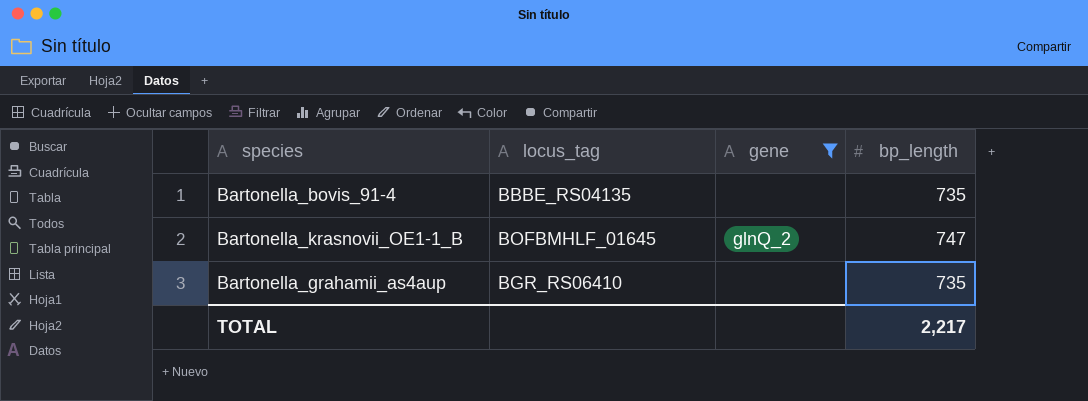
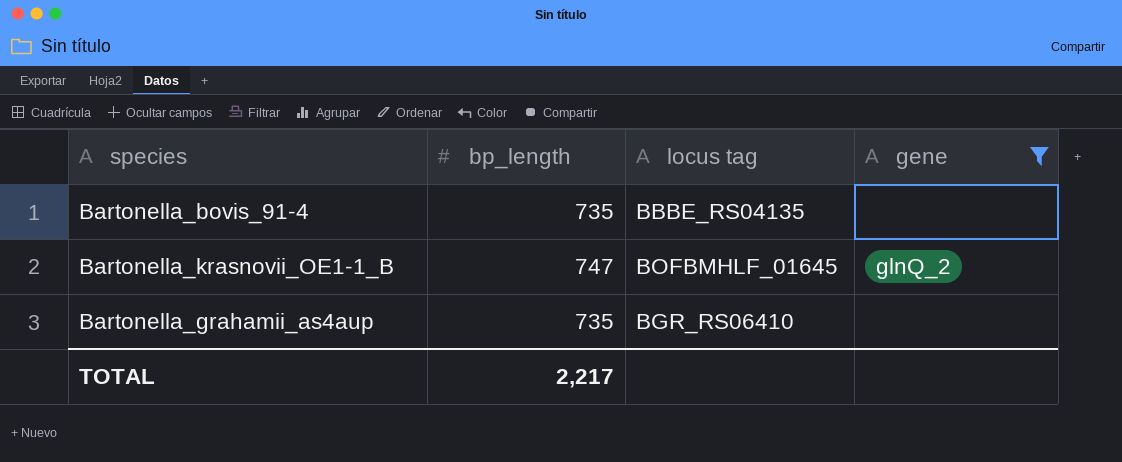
column bp_length | position: 4 -> 2
column name: locus_tag -> locus tag

